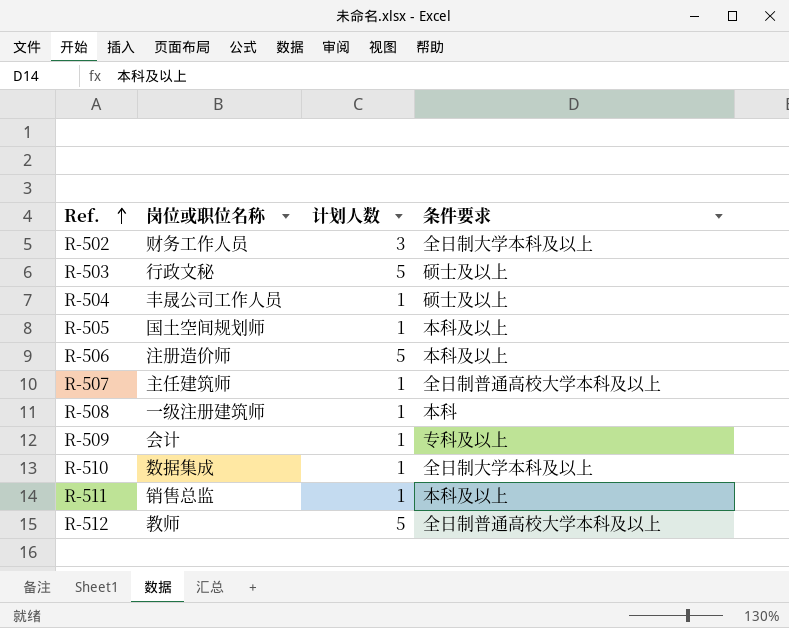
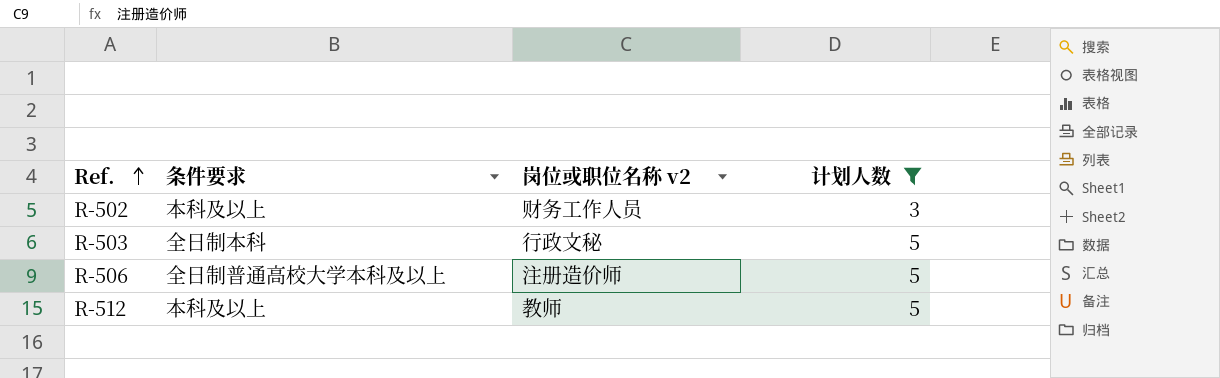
filter: none -> 计划人数 != 1
column 条件要求 | position: 4 -> 2
column name: 岗位或职位名称 -> 岗位或职位名称 v2
R-502 | 条件要求: 全日制大学本科及以上 -> 本科及以上
R-503 | 条件要求: 硕士及以上 -> 全日制本科
R-506 | 条件要求: 本科及以上 -> 全日制普通高校大学本科及以上
R-512 | 条件要求: 全日制普通高校大学本科及以上 -> 本科及以上

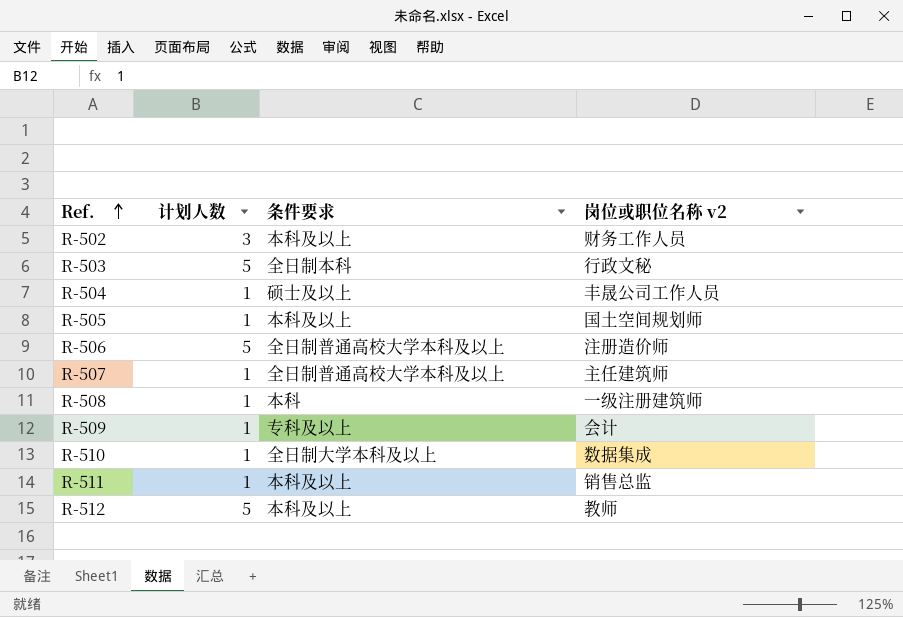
filter: 计划人数 != 1 -> none
column 计划人数 | position: 4 -> 2

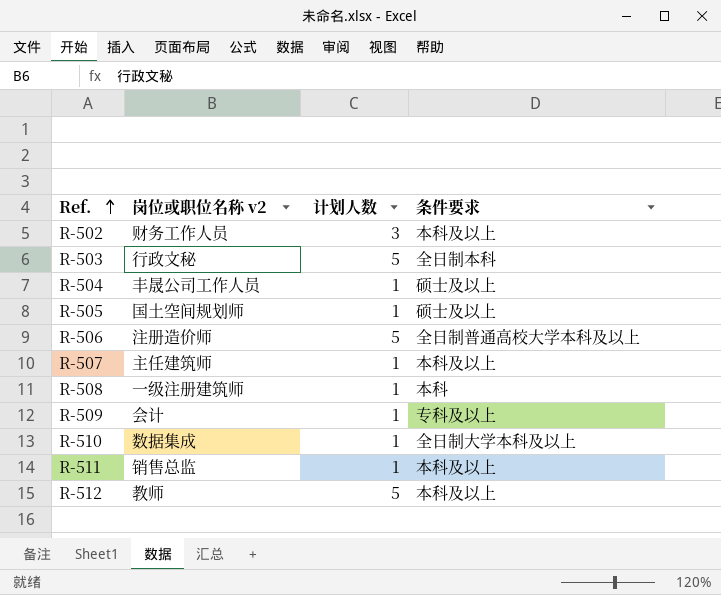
column 岗位或职位名称 v2 | position: 4 -> 2
R-505 | 条件要求: 本科及以上 -> 硕士及以上
R-507 | 条件要求: 全日制普通高校大学本科及以上 -> 本科及以上

